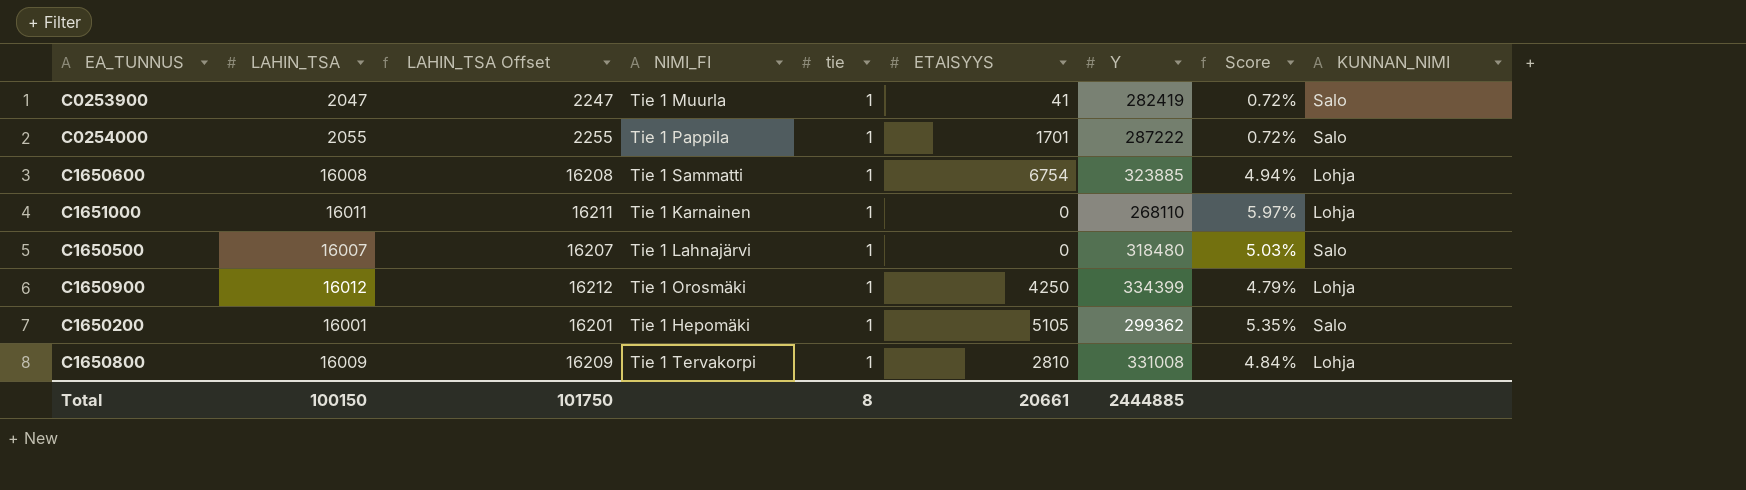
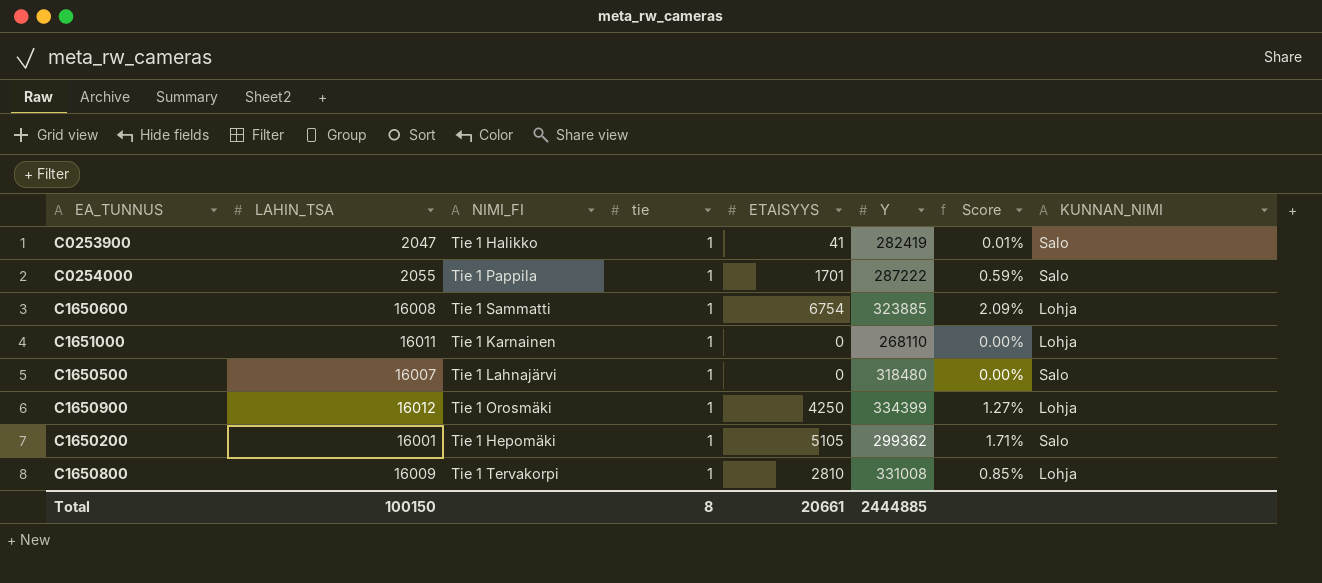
column LAHIN_TSA Offset | formula: [LAHIN_TSA] + 200 -> none
column Score | formula: [LAHIN_TSA] / [Y] -> [ETAISYYS] / [Y]
C0253900 | NIMI_FI: Tie 1 Muurla -> Tie 1 Halikko

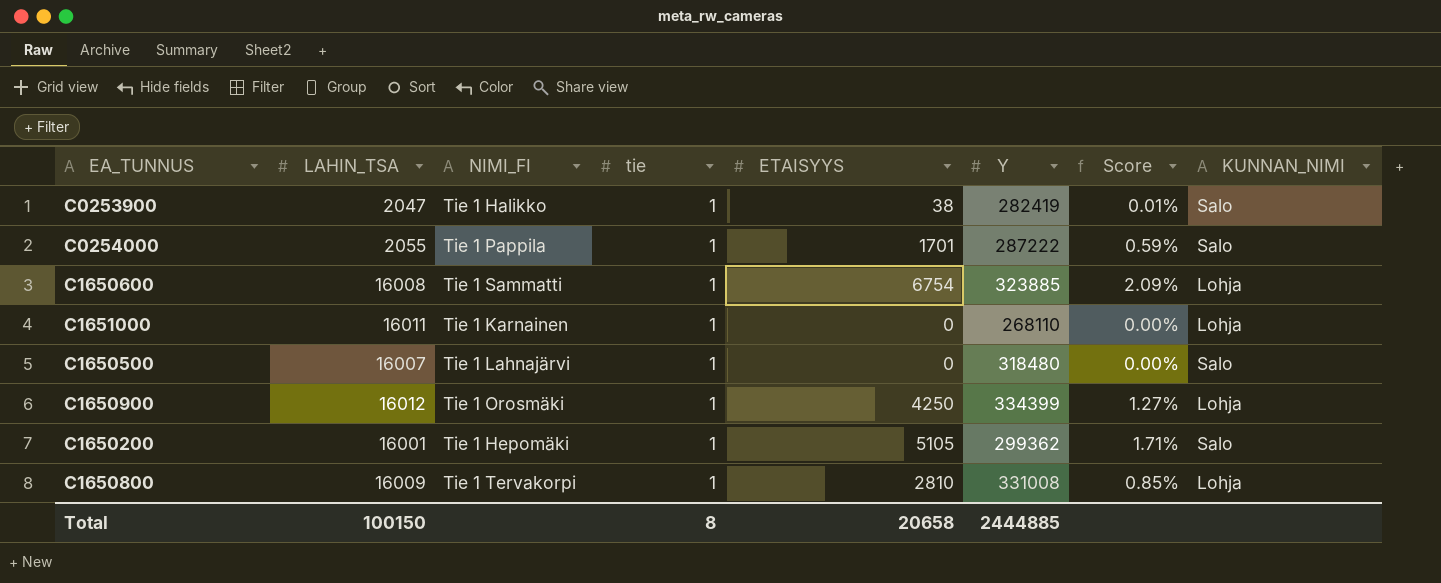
C0253900 | ETAISYYS: 41 -> 38
Total | ETAISYYS: 20661 -> 20658

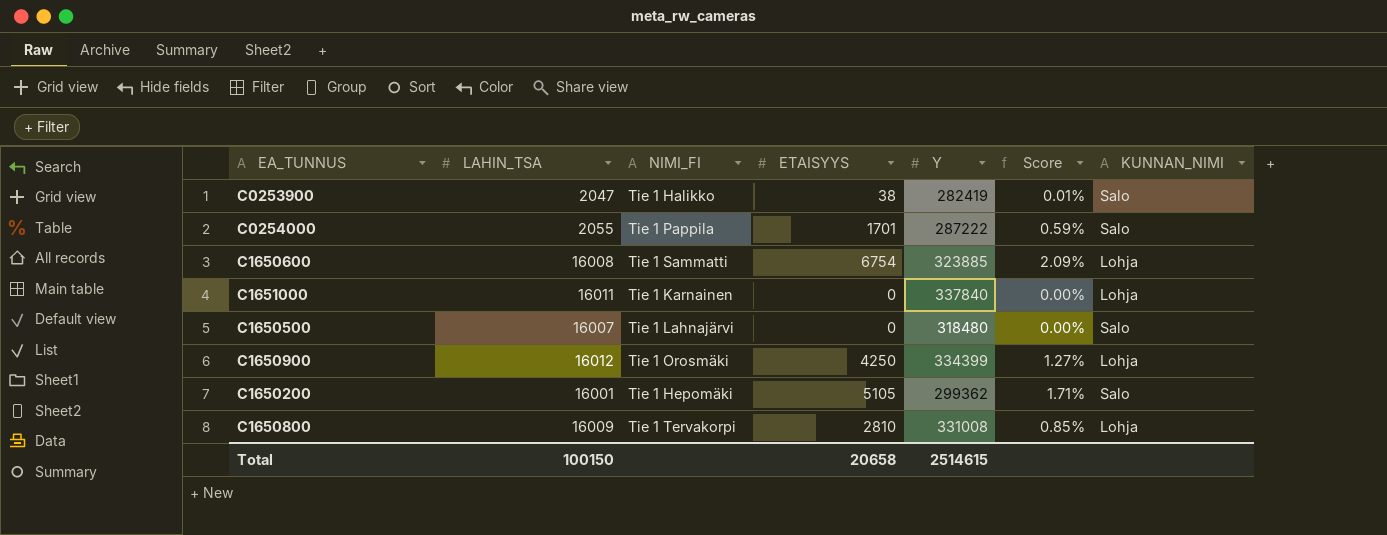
column tie | position: 4 -> none
C1651000 | Y: 268110 -> 337840
Total | Y: 2444885 -> 2514615

